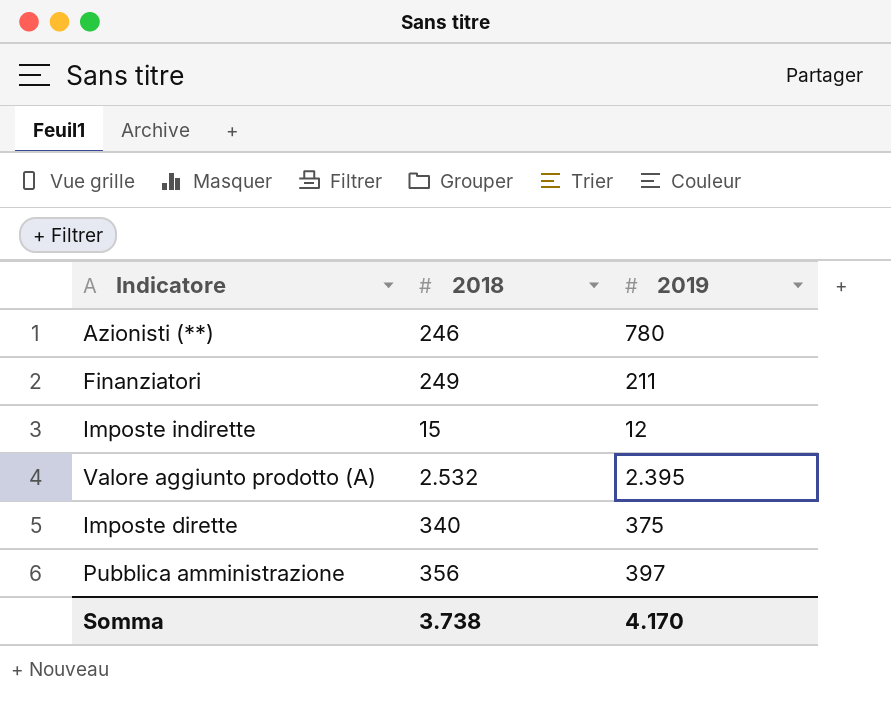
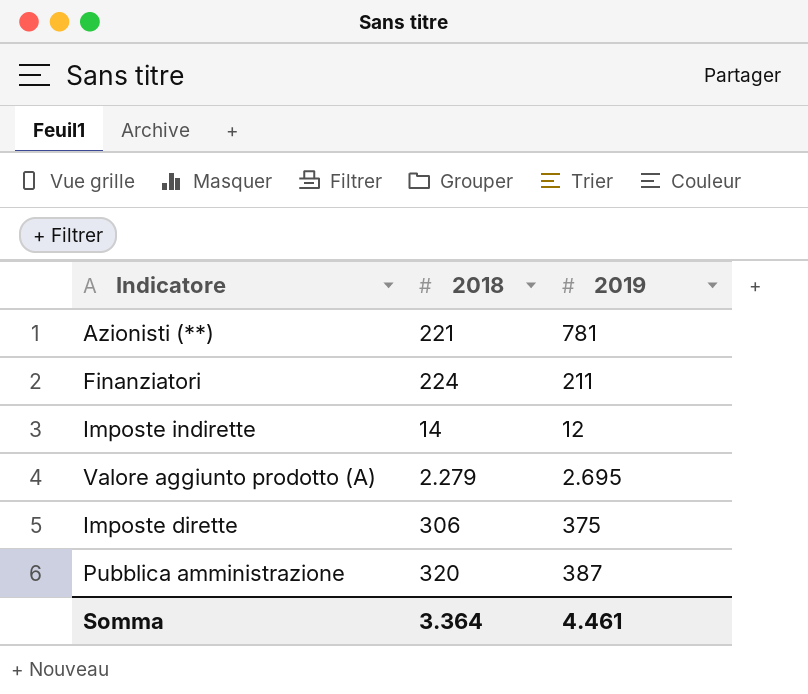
Azionisti (**) | 2018: 246 -> 221
Azionisti (**) | 2019: 780 -> 781
Finanziatori | 2018: 249 -> 224
Imposte indirette | 2018: 15 -> 14
Valore aggiunto prodotto (A) | 2018: 2.532 -> 2.279
Valore aggiunto prodotto (A) | 2019: 2.395 -> 2.695
Imposte dirette | 2018: 340 -> 306
Pubblica amministrazione | 2018: 356 -> 320
Pubblica amministrazione | 2019: 397 -> 387
Somma | 2018: 3.738 -> 3.364
Somma | 2019: 4.170 -> 4.461

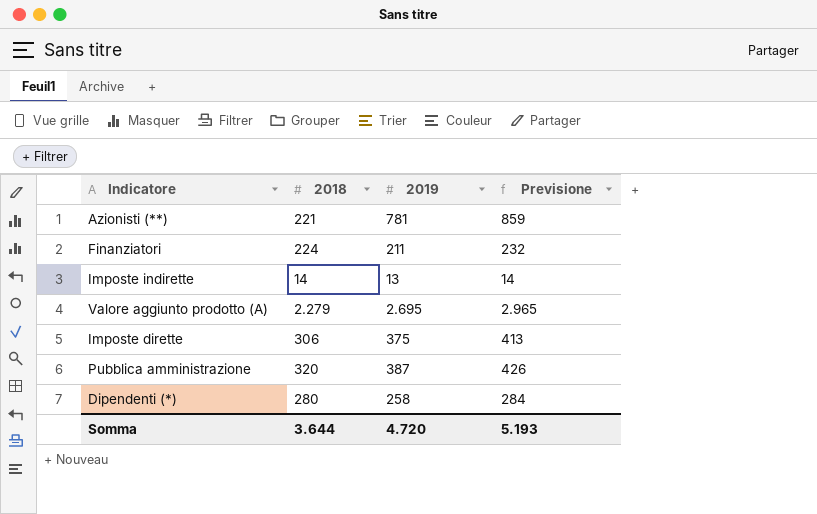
column Previsione | formula: none -> [2019] * 1,1
Imposte indirette | 2019: 12 -> 13
row Dipendenti (*): none -> 280 | 258 | 284
Somma | 2018: 3.364 -> 3.644
Somma | 2019: 4.461 -> 4.720

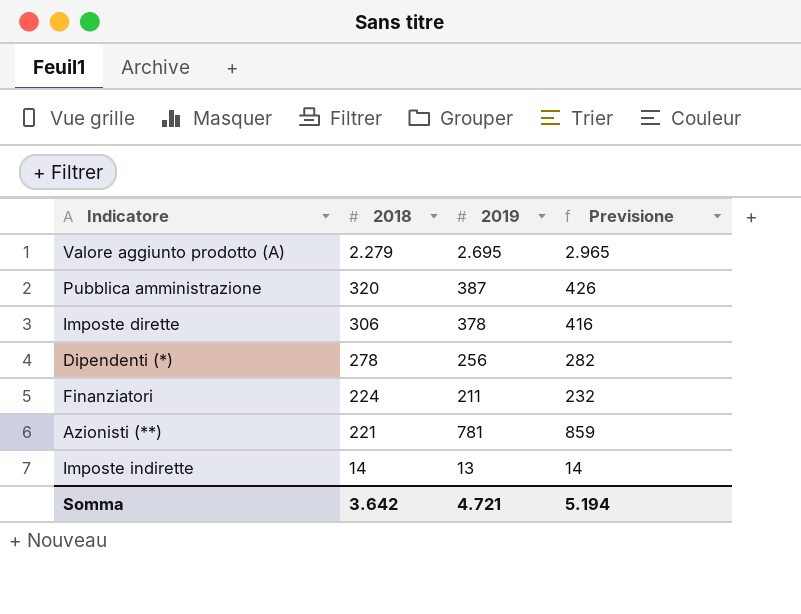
row order: none -> 2018 descending
Imposte dirette | 2019: 375 -> 378
Imposte dirette | Previsione: 413 -> 416
Dipendenti (*) | 2018: 280 -> 278
Dipendenti (*) | 2019: 258 -> 256
Dipendenti (*) | Previsione: 284 -> 282
Somma | 2018: 3.644 -> 3.642
Somma | 2019: 4.720 -> 4.721
Somma | Previsione: 5.193 -> 5.194

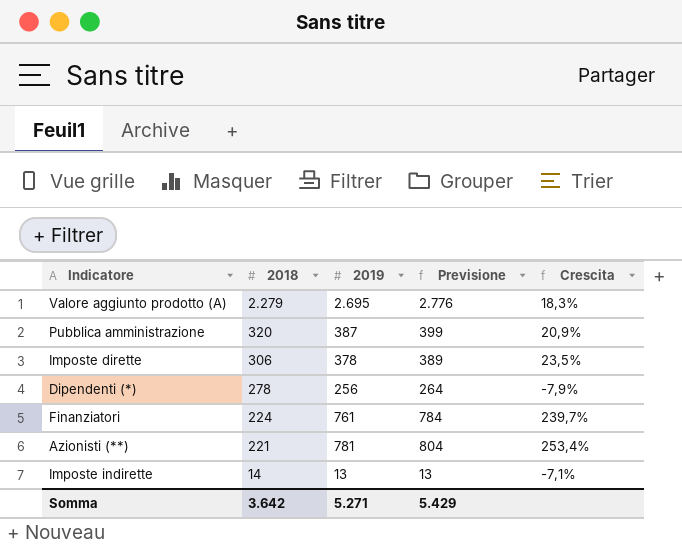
column Previsione | formula: [2019] * 1,1 -> [2019] * 1,03
column Crescita | formula: none -> ([2019] - [2018]) / [2018]
Finanziatori | 2019: 211 -> 761
Somma | 2019: 4.721 -> 5.271
Somma | Previsione: 5.194 -> 5.429

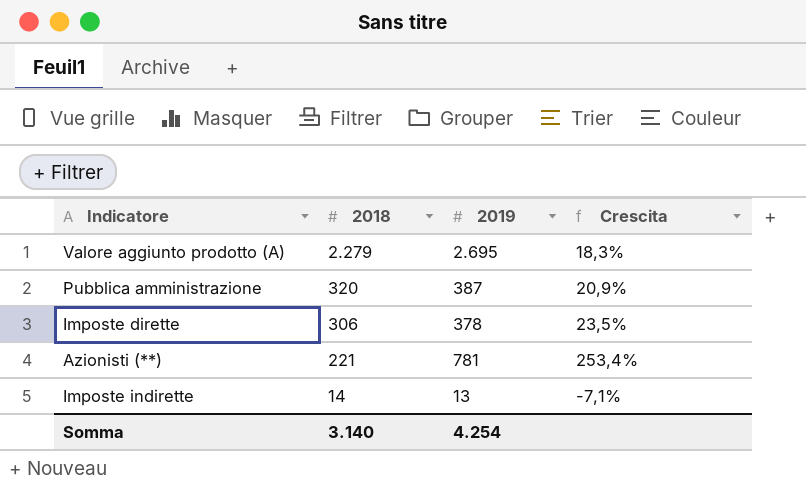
column Previsione | formula: [2019] * 1,03 -> none
row Dipendenti (*): 278 | 256 | 264 | -7,9% -> none
row Finanziatori: 224 | 761 | 784 | 239,7% -> none
Somma | 2018: 3.642 -> 3.140
Somma | 2019: 5.271 -> 4.254

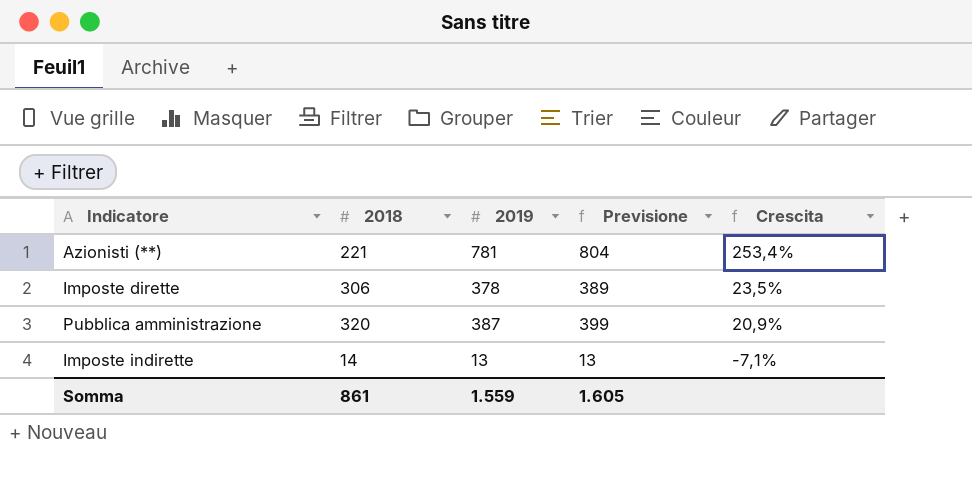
row order: 2018 descending -> Crescita descending
column Previsione | formula: none -> [2019] * 1,03
row Valore aggiunto prodotto (A): 2.279 | 2.695 | 18,3% -> none
Somma | 2018: 3.140 -> 861
Somma | 2019: 4.254 -> 1.559

